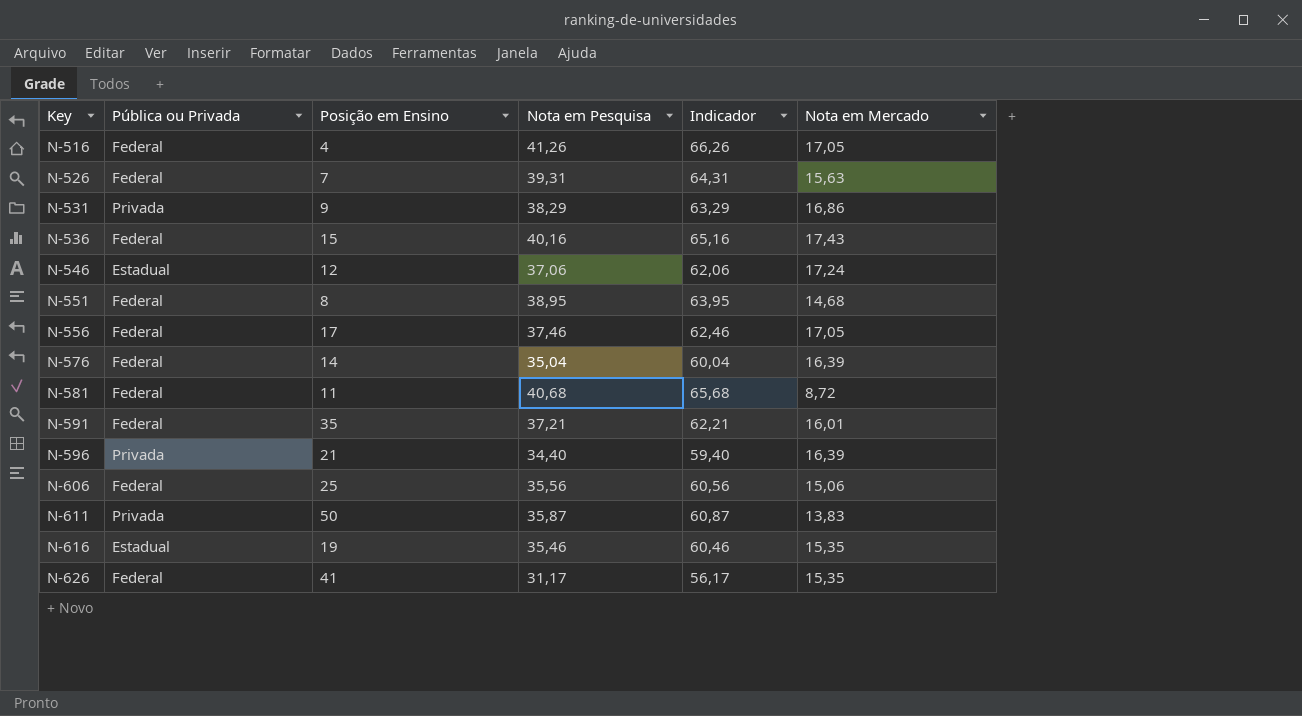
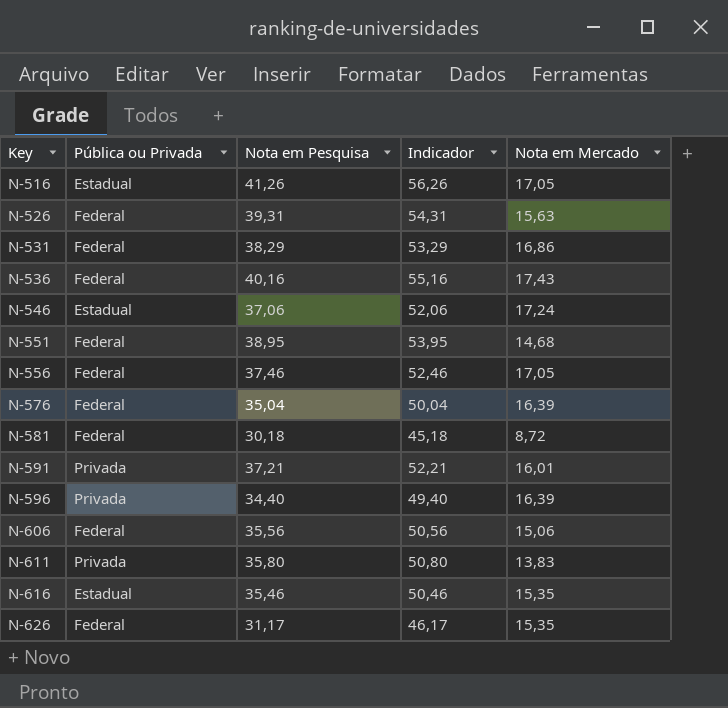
column Posição em Ensino | position: 3 -> none
column Indicador | formula: [Nota em Pesquisa] + 25 -> [Nota em Pesquisa] + 15
N-516 | Pública ou Privada: Federal -> Estadual
N-531 | Pública ou Privada: Privada -> Federal
N-581 | Nota em Pesquisa: 40,68 -> 30,18
N-591 | Pública ou Privada: Federal -> Privada
N-611 | Nota em Pesquisa: 35,87 -> 35,80

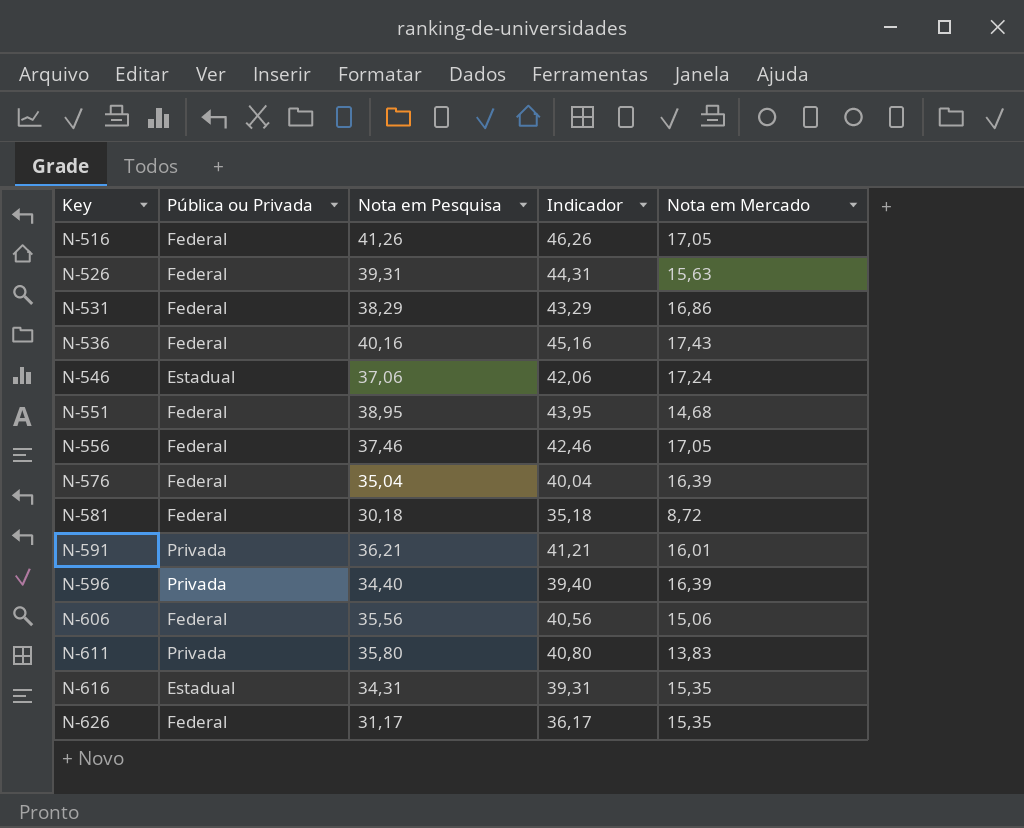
column Indicador | formula: [Nota em Pesquisa] + 15 -> [Nota em Pesquisa] + 5
N-516 | Pública ou Privada: Estadual -> Federal
N-591 | Nota em Pesquisa: 37,21 -> 36,21
N-616 | Nota em Pesquisa: 35,46 -> 34,31

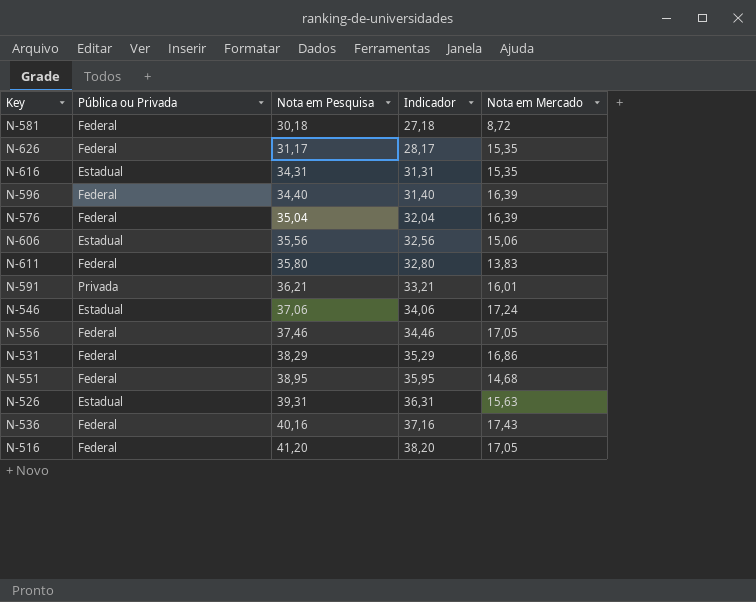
row order: Key ascending -> Nota em Pesquisa ascending
column Indicador | formula: [Nota em Pesquisa] + 5 -> [Nota em Pesquisa] - 3
N-596 | Pública ou Privada: Privada -> Federal
N-606 | Pública ou Privada: Federal -> Estadual
N-611 | Pública ou Privada: Privada -> Federal
N-526 | Pública ou Privada: Federal -> Estadual
N-516 | Nota em Pesquisa: 41,26 -> 41,20

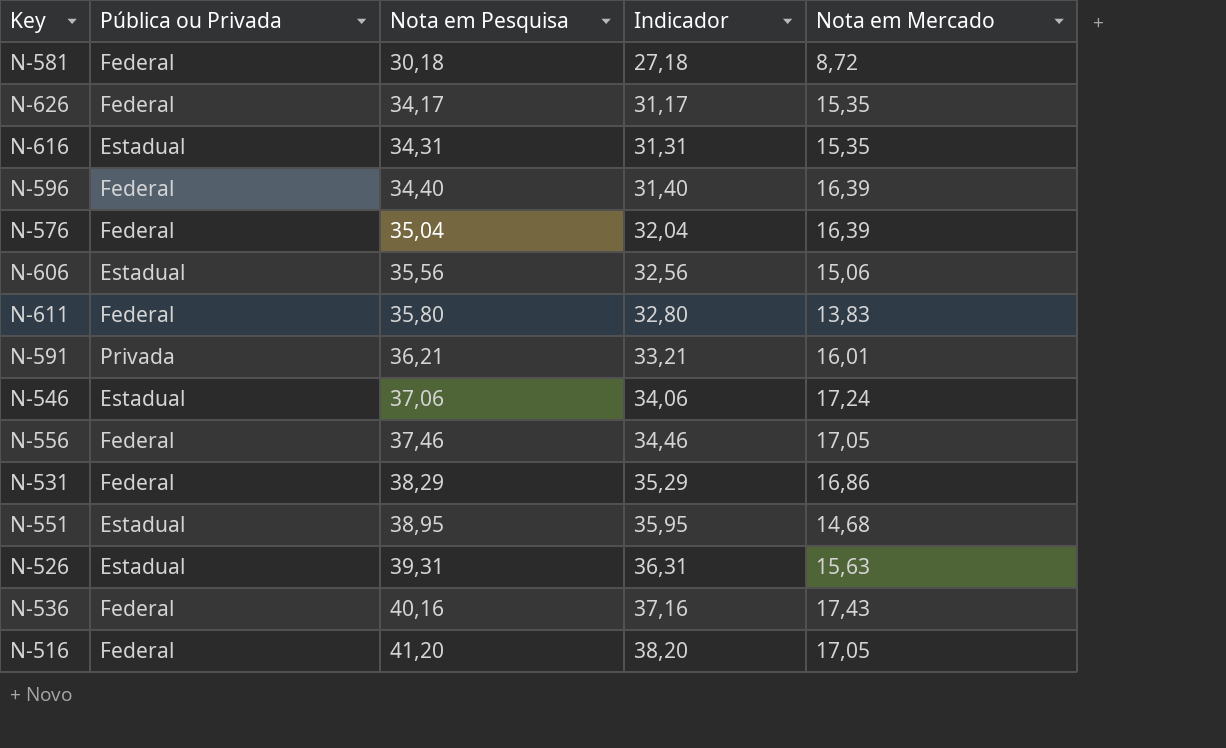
N-626 | Nota em Pesquisa: 31,17 -> 34,17
N-626 | Indicador: 28,17 -> 31,17
N-551 | Pública ou Privada: Federal -> Estadual

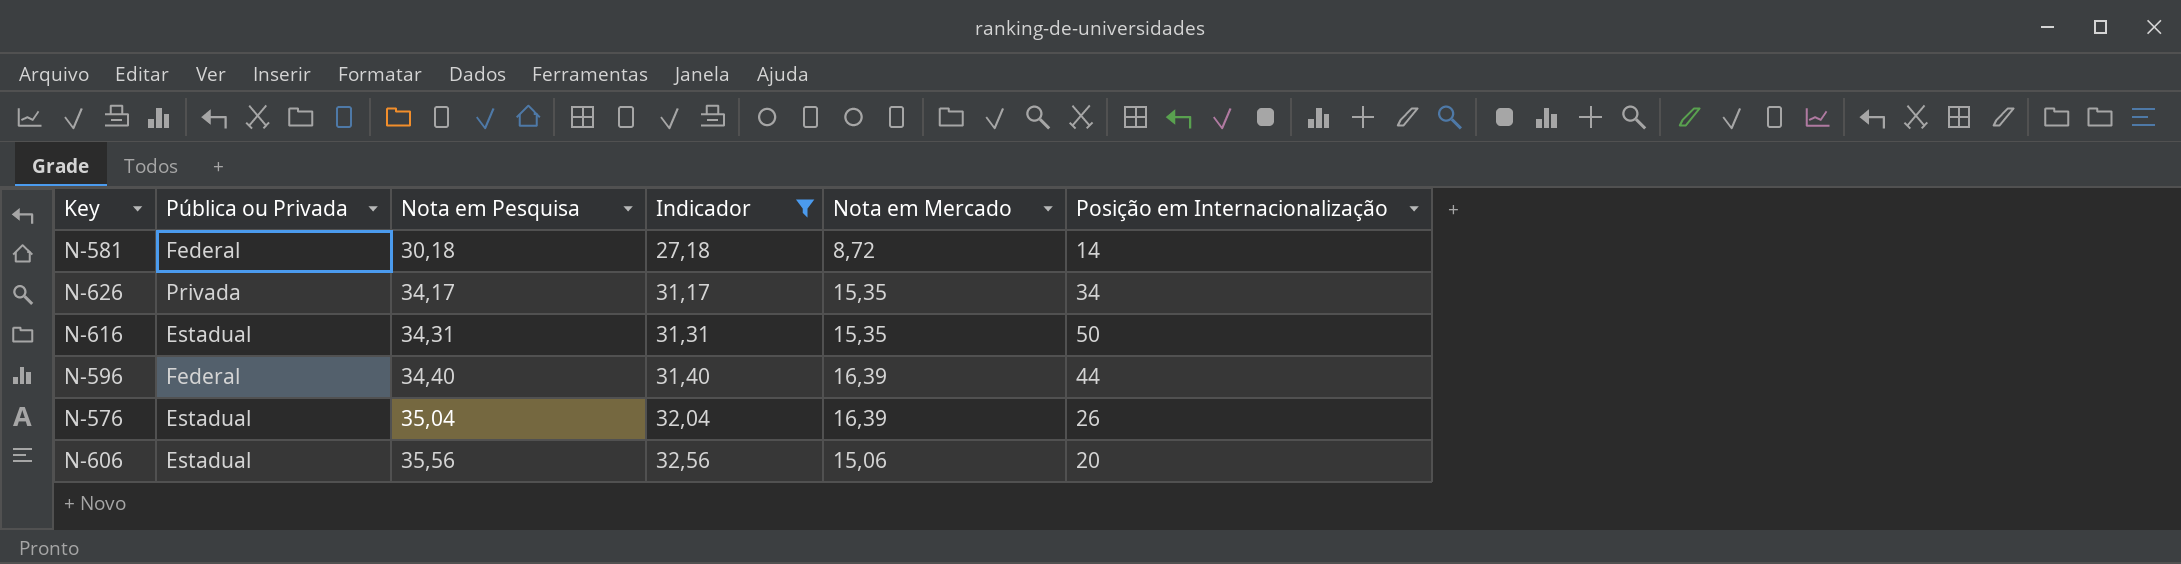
filter: none -> Indicador <= 32,56
column Posição em Internacionalização | position: none -> 6
N-626 | Pública ou Privada: Federal -> Privada
N-576 | Pública ou Privada: Federal -> Estadual

